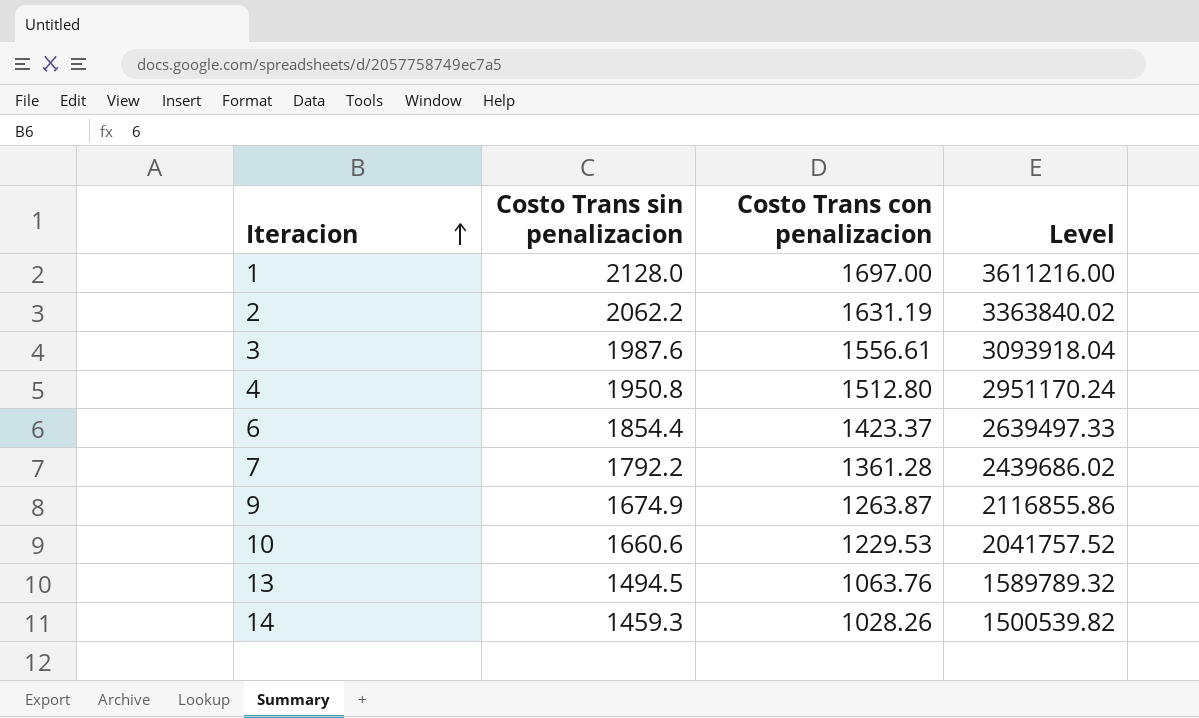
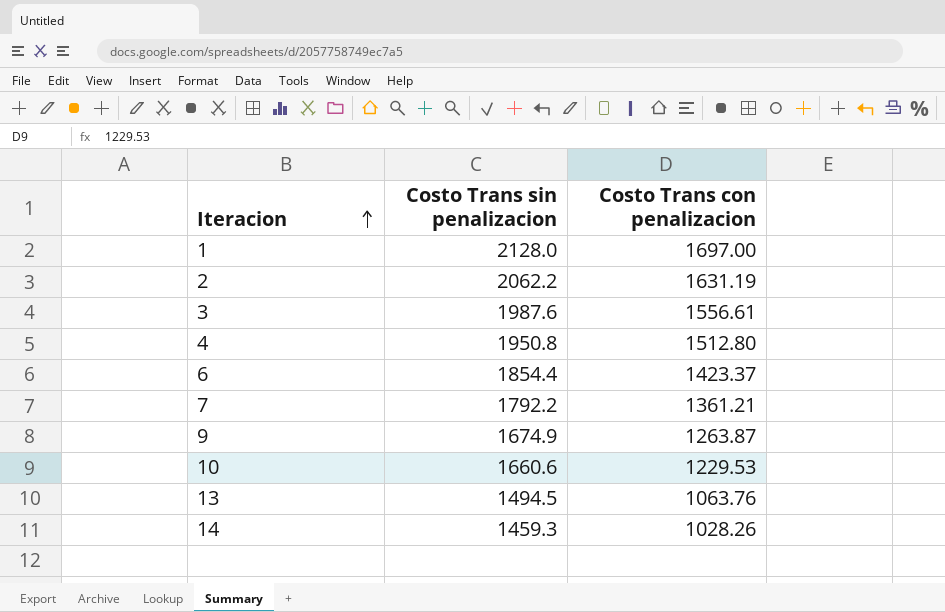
column Level | formula: [Costo Trans sin penalizacion] * [Costo Trans con penalizacion] -> none
7 | Costo Trans con penalizacion: 1361.28 -> 1361.21

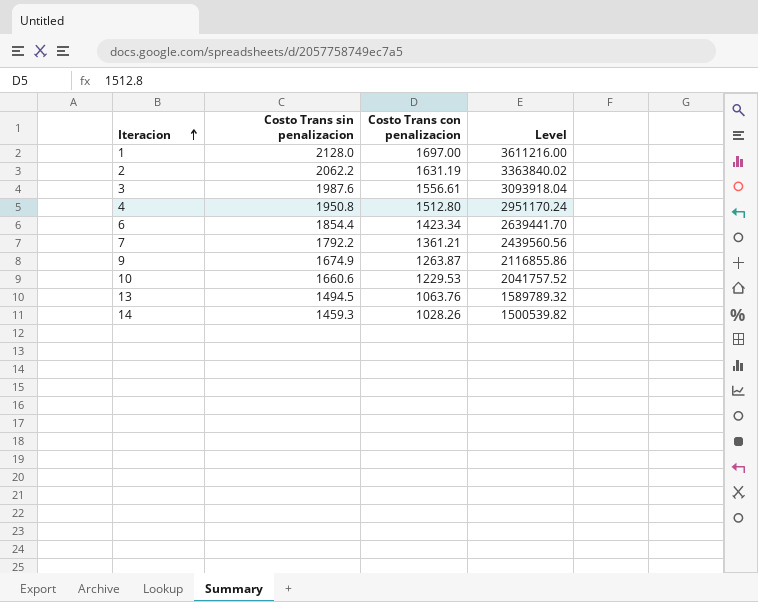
column Level | formula: none -> [Costo Trans sin penalizacion] * [Costo Trans con penalizacion]
6 | Costo Trans con penalizacion: 1423.37 -> 1423.34

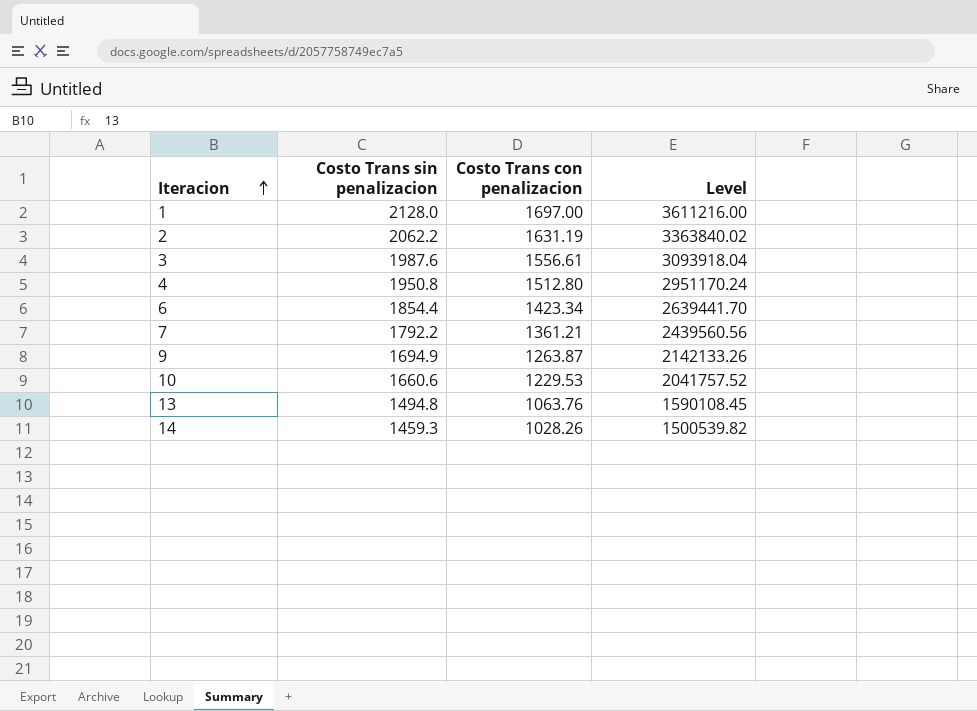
9 | Costo Trans sin penalizacion: 1674.9 -> 1694.9
9 | Level: 2116855.86 -> 2142133.26
13 | Costo Trans sin penalizacion: 1494.5 -> 1494.8
13 | Level: 1589789.32 -> 1590108.45

